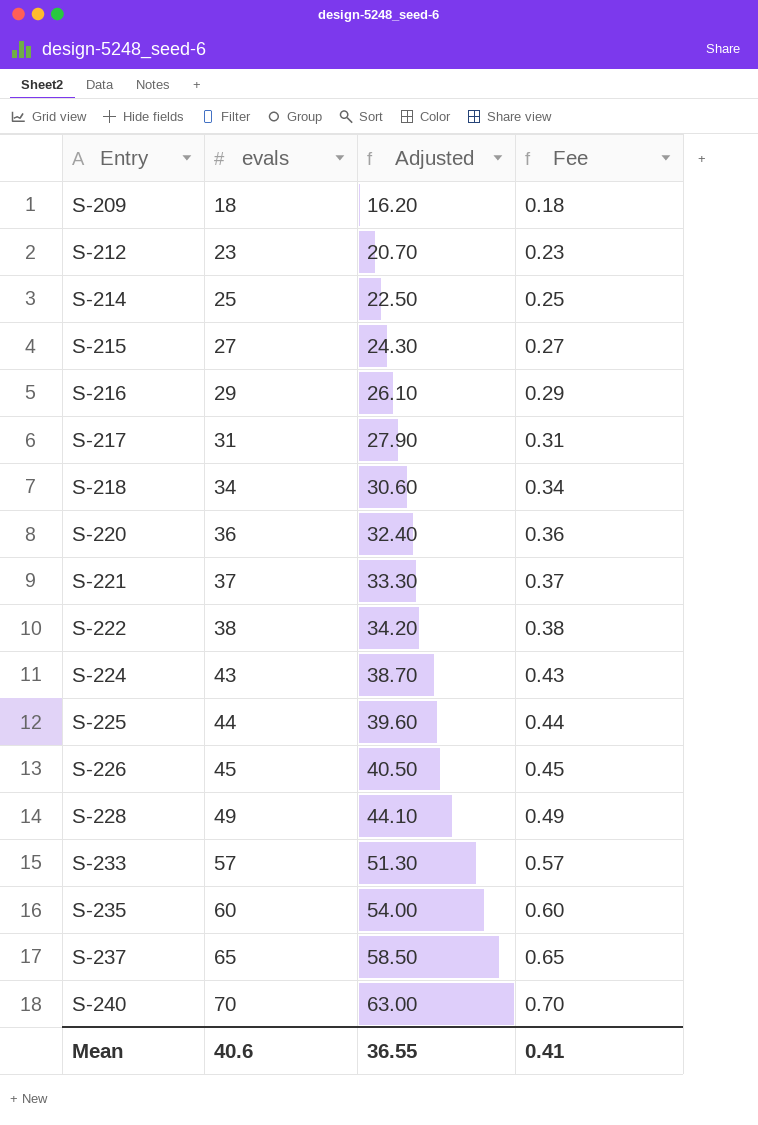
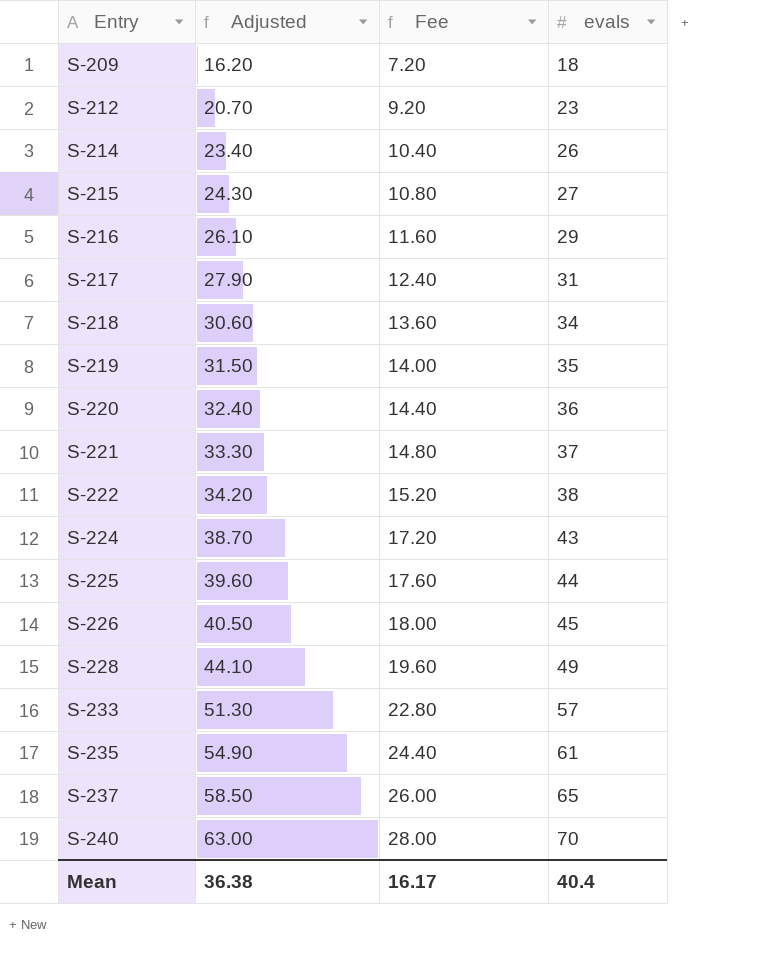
column Fee | formula: [evals] * 0.01 -> [evals] * 0.4
column evals | position: 2 -> 4
S-214 | Adjusted: 22.50 -> 23.40
S-214 | evals: 25 -> 26
row S-219: none -> 31.50 | 14.00 | 35
S-235 | Adjusted: 54.00 -> 54.90
S-235 | evals: 60 -> 61
Mean | Adjusted: 36.55 -> 36.38
Mean | Fee: 0.41 -> 16.17
Mean | evals: 40.6 -> 40.4

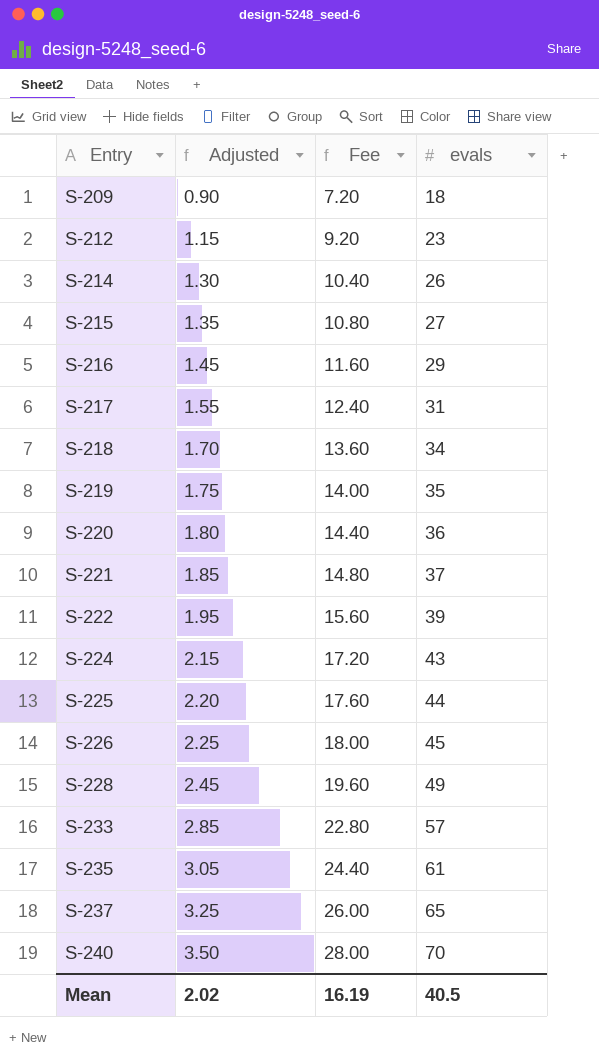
column Adjusted | formula: [evals] * 0.9 -> [evals] * 0.05
S-222 | Fee: 15.20 -> 15.60
S-222 | evals: 38 -> 39
Mean | Adjusted: 36.38 -> 2.02
Mean | Fee: 16.17 -> 16.19
Mean | evals: 40.4 -> 40.5

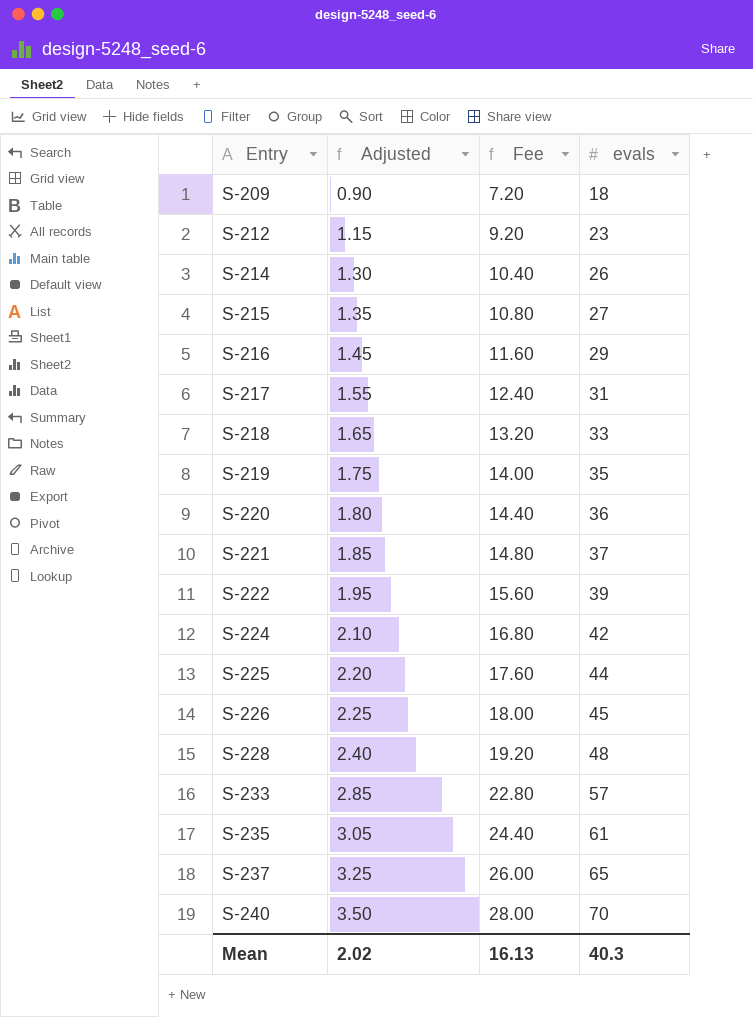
S-218 | Adjusted: 1.70 -> 1.65
S-218 | Fee: 13.60 -> 13.20
S-218 | evals: 34 -> 33
S-224 | Adjusted: 2.15 -> 2.10
S-224 | Fee: 17.20 -> 16.80
S-224 | evals: 43 -> 42
S-228 | Adjusted: 2.45 -> 2.40
S-228 | Fee: 19.60 -> 19.20
S-228 | evals: 49 -> 48
Mean | Fee: 16.19 -> 16.13
Mean | evals: 40.5 -> 40.3

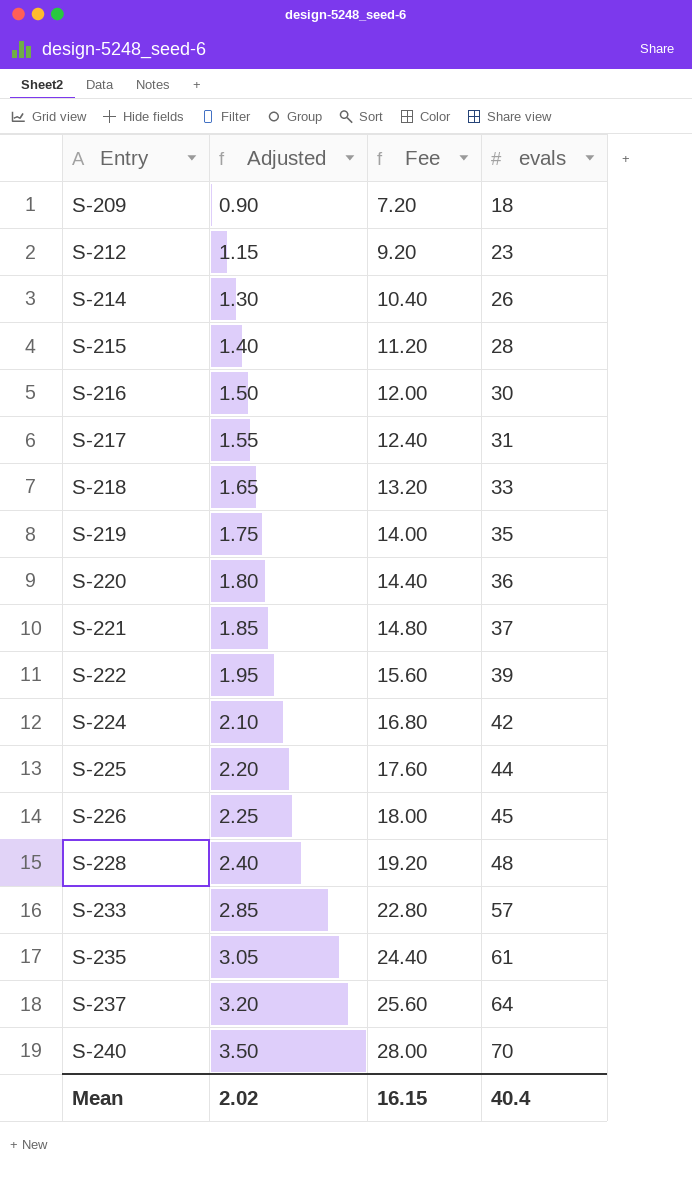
S-215 | Adjusted: 1.35 -> 1.40
S-215 | Fee: 10.80 -> 11.20
S-215 | evals: 27 -> 28
S-216 | Adjusted: 1.45 -> 1.50
S-216 | Fee: 11.60 -> 12.00
S-216 | evals: 29 -> 30
S-237 | Adjusted: 3.25 -> 3.20
S-237 | Fee: 26.00 -> 25.60
S-237 | evals: 65 -> 64
Mean | Fee: 16.13 -> 16.15
Mean | evals: 40.3 -> 40.4

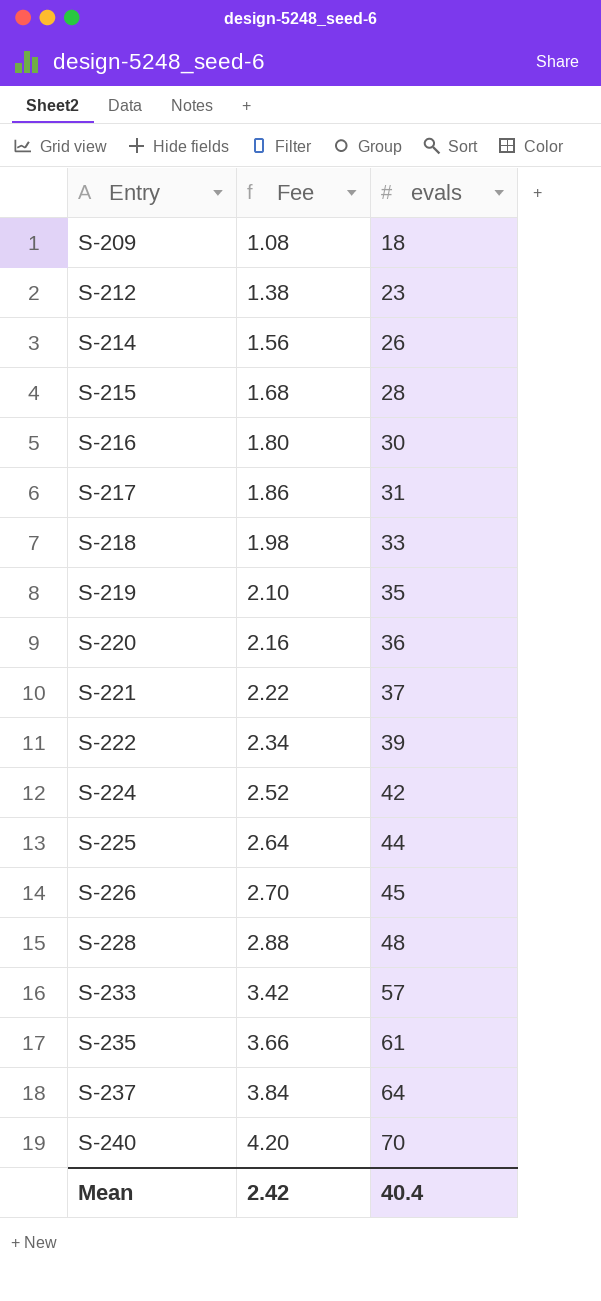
column Adjusted | formula: [evals] * 0.05 -> none
column Fee | formula: [evals] * 0.4 -> [evals] * 0.06
Mean | Fee: 16.15 -> 2.42

